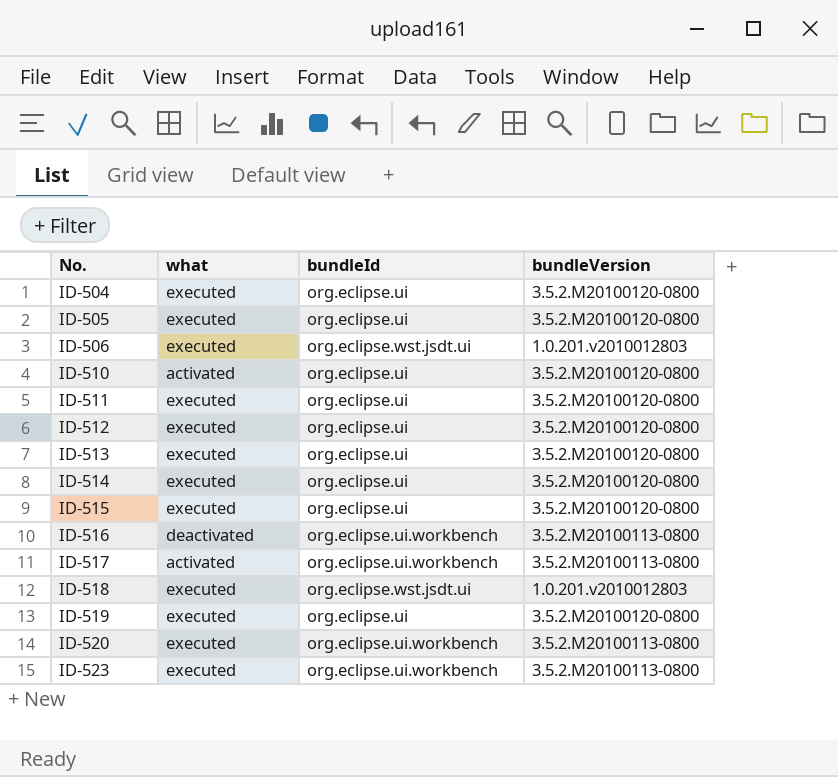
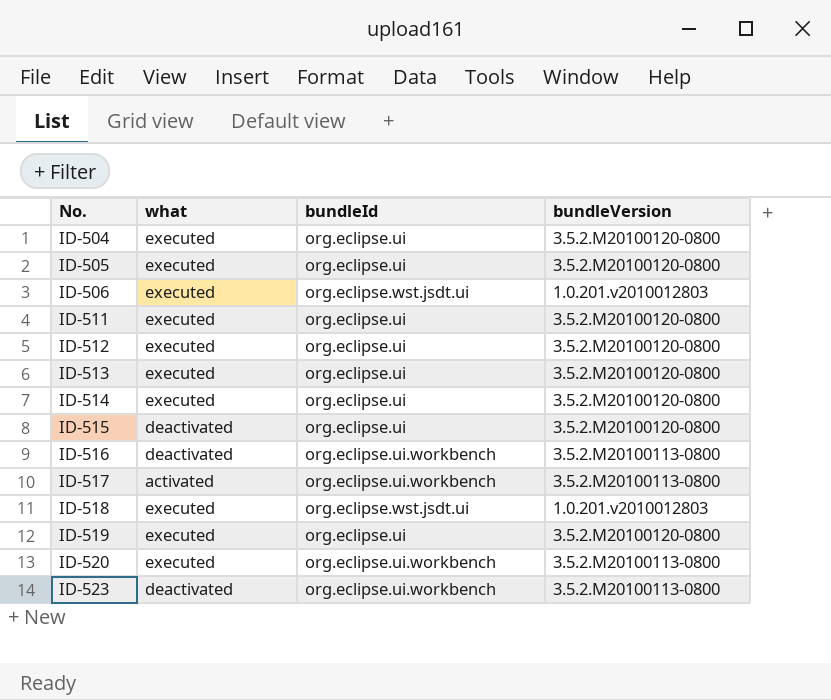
row ID-510: activated | org.eclipse.ui | 3.5.2.M20100120-0800 -> none
ID-515 | what: executed -> deactivated
ID-523 | what: executed -> deactivated

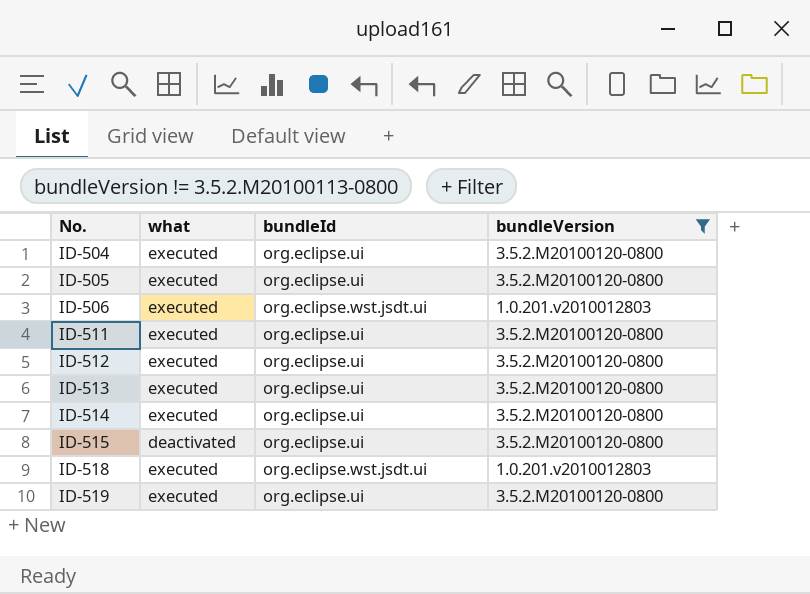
filter: none -> bundleVersion != 3.5.2.M20100113-0800

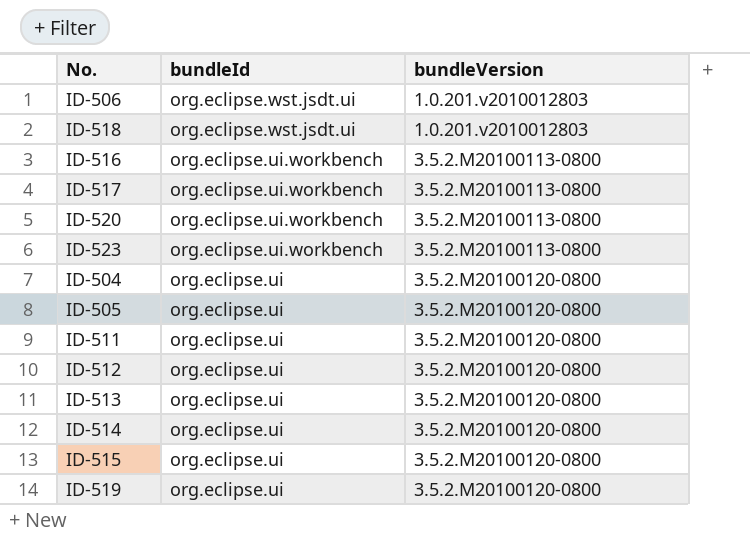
filter: bundleVersion != 3.5.2.M20100113-0800 -> none
row order: No. ascending -> bundleId descending
column what | position: 2 -> none

